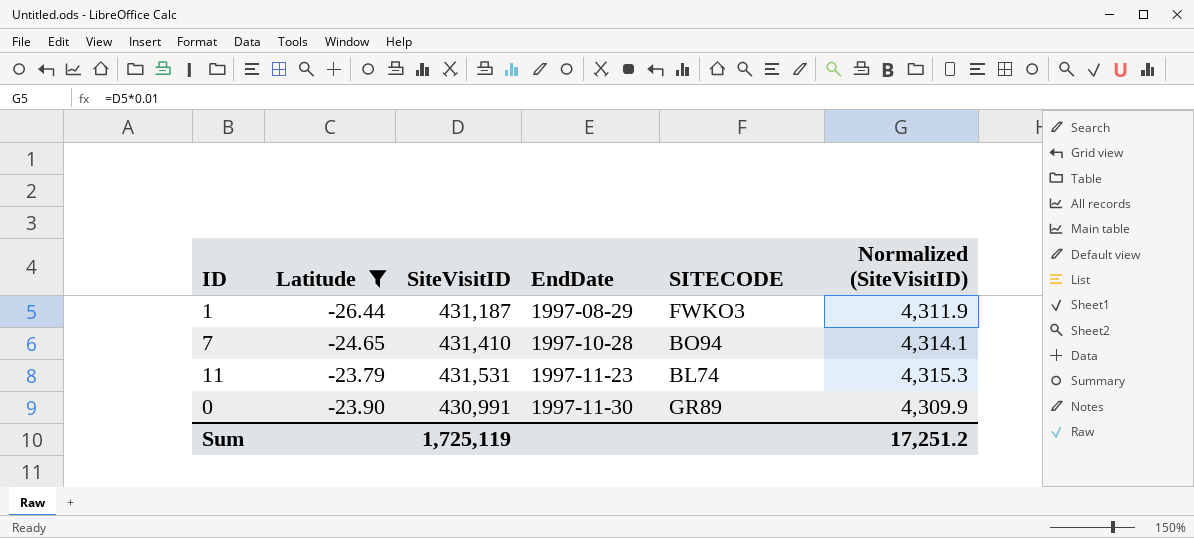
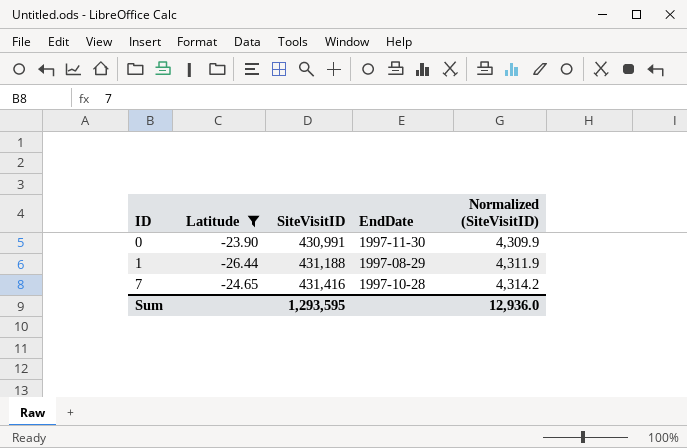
row order: EndDate ascending -> ID ascending
column SITECODE | position: 5 -> none
row 11: -23.79 | 431,531 | 1997-11-23 | BL74 | 4,315.3 -> none
1 | SiteVisitID: 431,187 -> 431,188
7 | SiteVisitID: 431,410 -> 431,416
7 | Normalized (SiteVisitID): 4,314.1 -> 4,314.2
Sum | SiteVisitID: 1,725,119 -> 1,293,595
Sum | Normalized (SiteVisitID): 17,251.2 -> 12,936.0

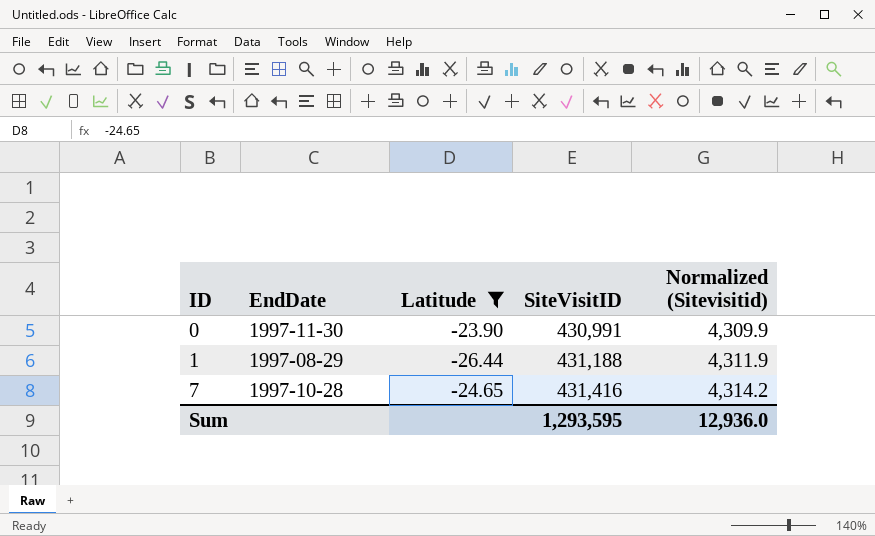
column EndDate | position: 4 -> 2
column name: Normalized (SiteVisitID) -> Normalized (Sitevisitid)

